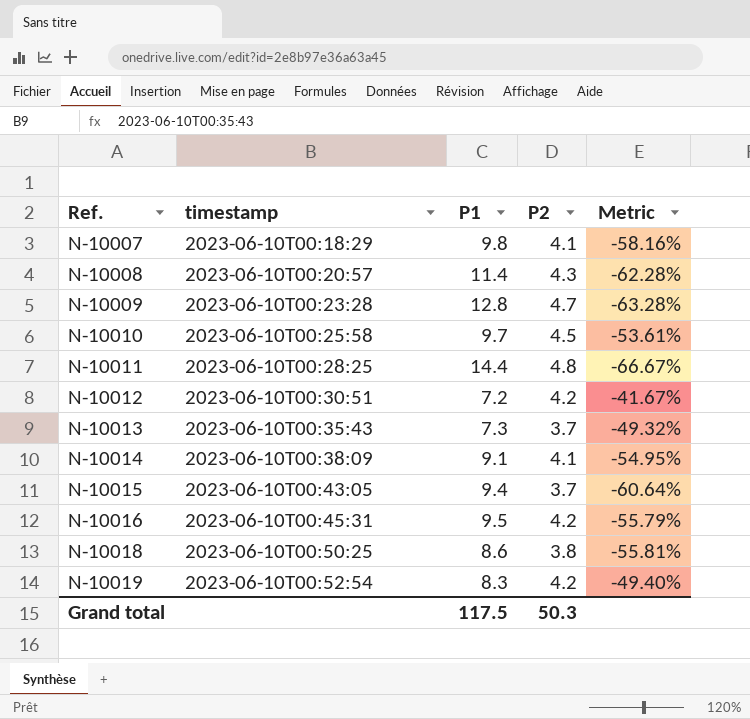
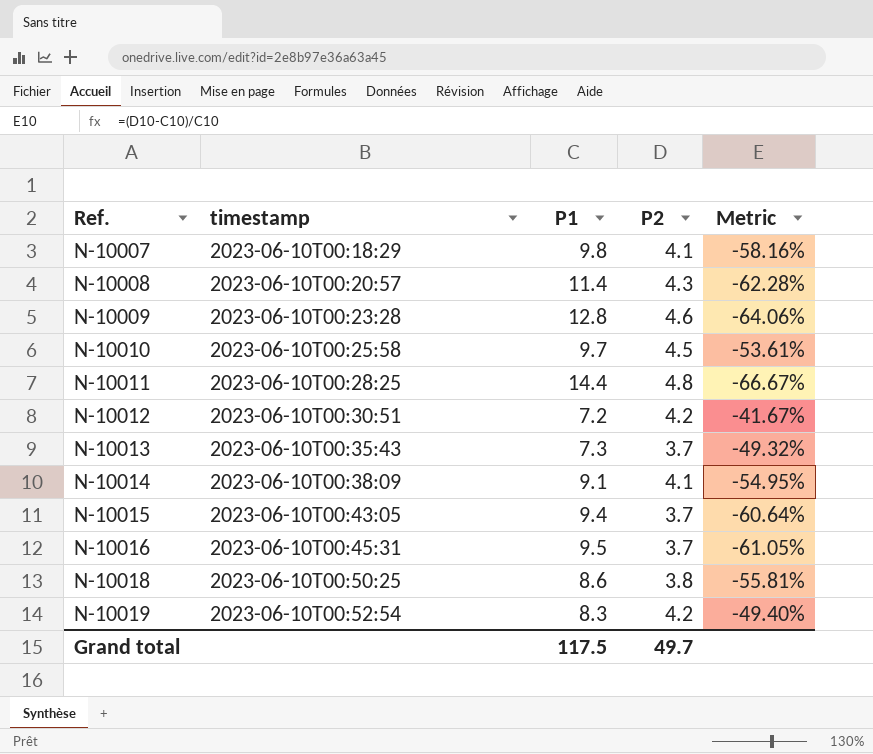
N-10009 | P2: 4.7 -> 4.6
N-10009 | Metric: -63.28% -> -64.06%
N-10016 | P2: 4.2 -> 3.7
N-10016 | Metric: -55.79% -> -61.05%
Grand total | P2: 50.3 -> 49.7

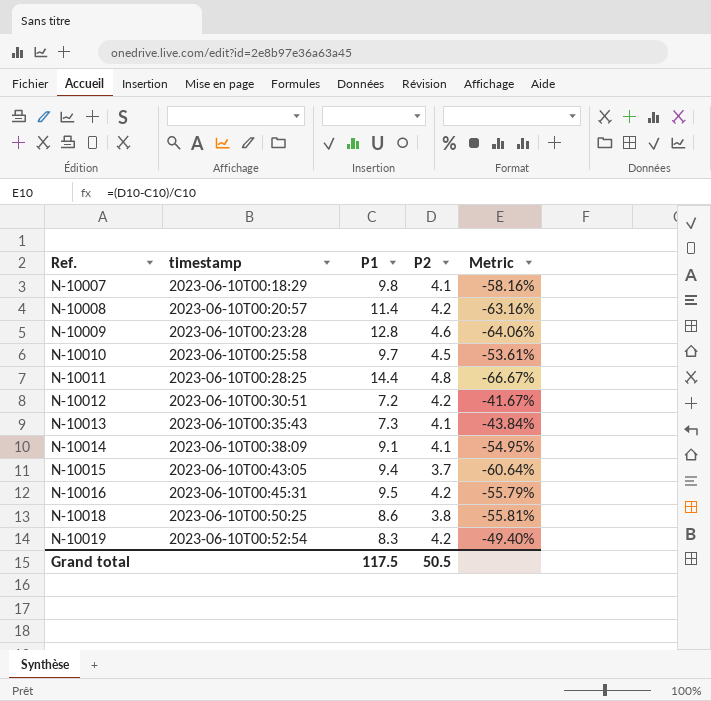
N-10008 | P2: 4.3 -> 4.2
N-10008 | Metric: -62.28% -> -63.16%
N-10013 | P2: 3.7 -> 4.1
N-10013 | Metric: -49.32% -> -43.84%
N-10016 | P2: 3.7 -> 4.2
N-10016 | Metric: -61.05% -> -55.79%
Grand total | P2: 49.7 -> 50.5

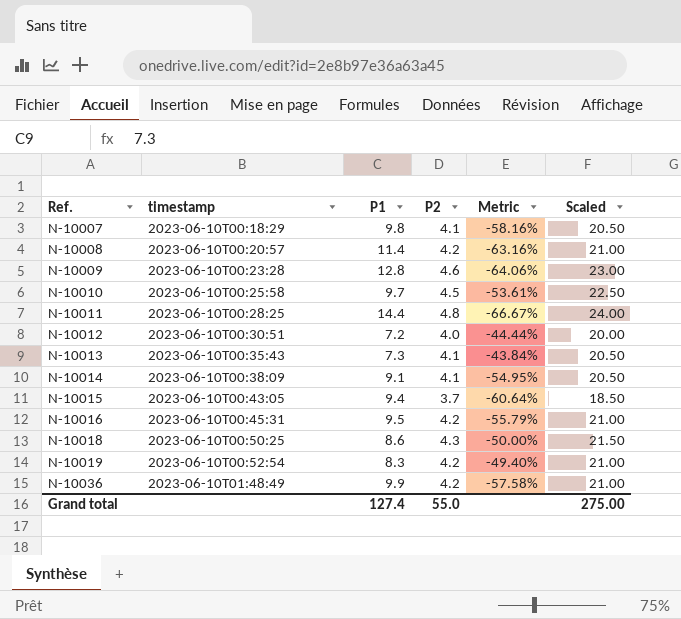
column Scaled | formula: none -> [P2] * 5
N-10012 | P2: 4.2 -> 4.0
N-10012 | Metric: -41.67% -> -44.44%
N-10018 | P2: 3.8 -> 4.3
N-10018 | Metric: -55.81% -> -50.00%
row N-10036: none -> 2023-06-10T01:48:49 | 9.9 | 4.2 | -57.58% | 21.00
Grand total | P1: 117.5 -> 127.4
Grand total | P2: 50.5 -> 55.0

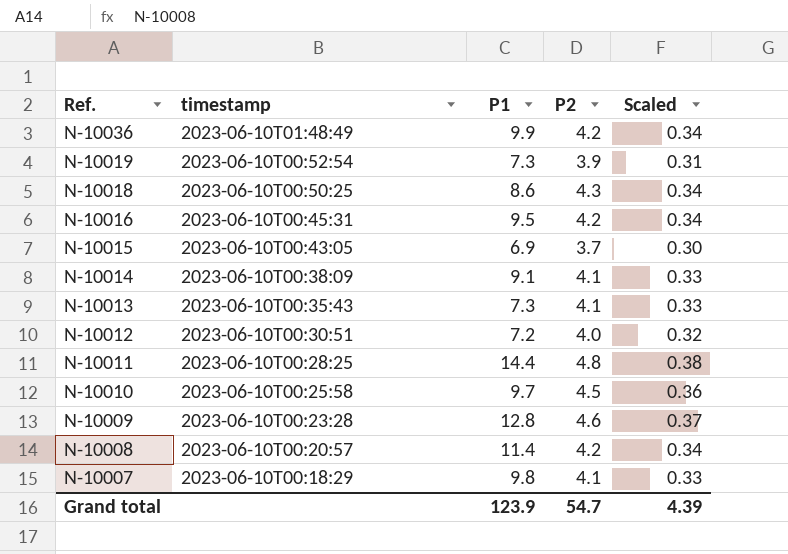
row order: Ref. ascending -> Ref. descending
column Metric | formula: ([P2] - [P1]) / [P1] -> none
column Scaled | formula: [P2] * 5 -> [P2] * 0.08
N-10019 | P1: 8.3 -> 7.3
N-10019 | P2: 4.2 -> 3.9
N-10015 | P1: 9.4 -> 6.9
Grand total | P1: 127.4 -> 123.9
Grand total | P2: 55.0 -> 54.7
Grand total | Scaled: 275.00 -> 4.39

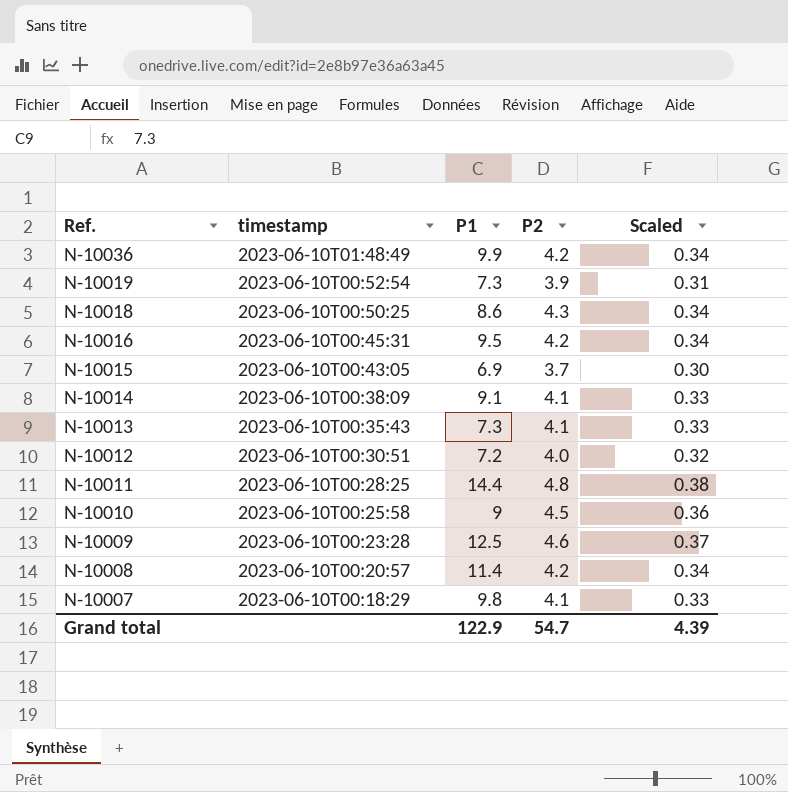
N-10010 | P1: 9.7 -> 9
N-10009 | P1: 12.8 -> 12.5
Grand total | P1: 123.9 -> 122.9

